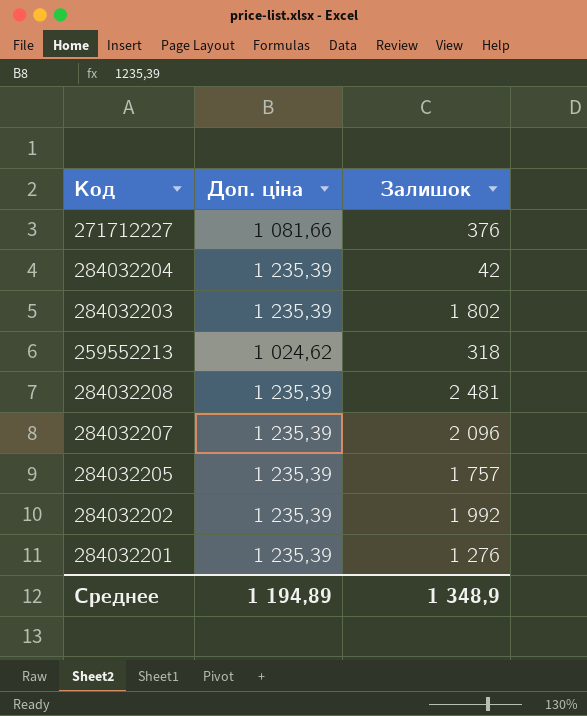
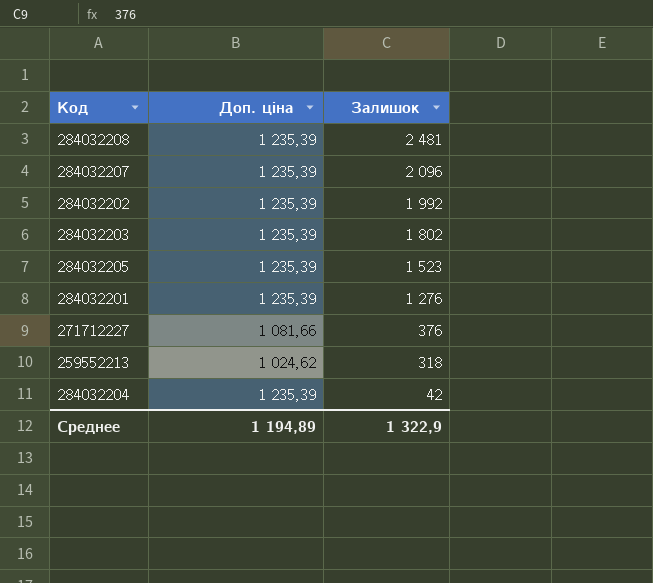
row order: none -> Залишок descending
284032205 | Залишок: 1 757 -> 1 523
Среднее | Залишок: 1 348,9 -> 1 322,9

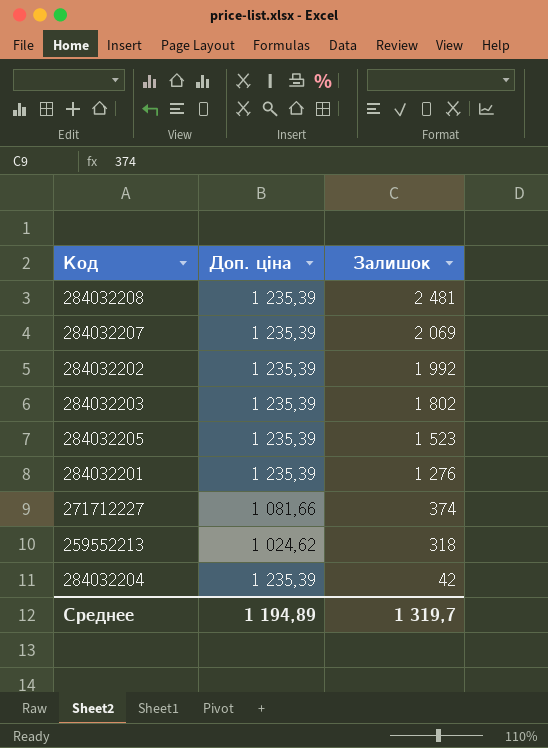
284032207 | Залишок: 2 096 -> 2 069
271712227 | Залишок: 376 -> 374
Среднее | Залишок: 1 322,9 -> 1 319,7

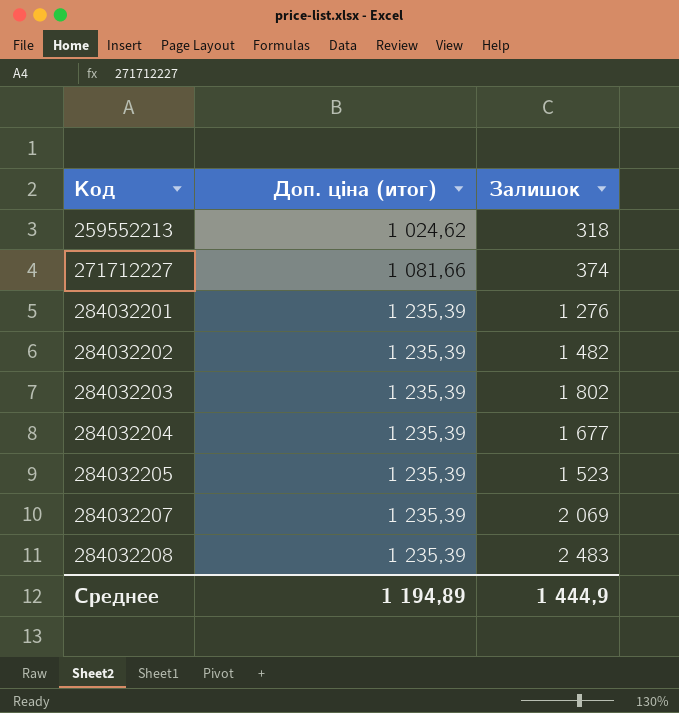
row order: Залишок descending -> Код ascending
column name: Доп. ціна -> Доп. ціна (итог)
284032202 | Залишок: 1 992 -> 1 482
284032204 | Залишок: 42 -> 1 677
284032208 | Залишок: 2 481 -> 2 483
Среднее | Залишок: 1 319,7 -> 1 444,9

